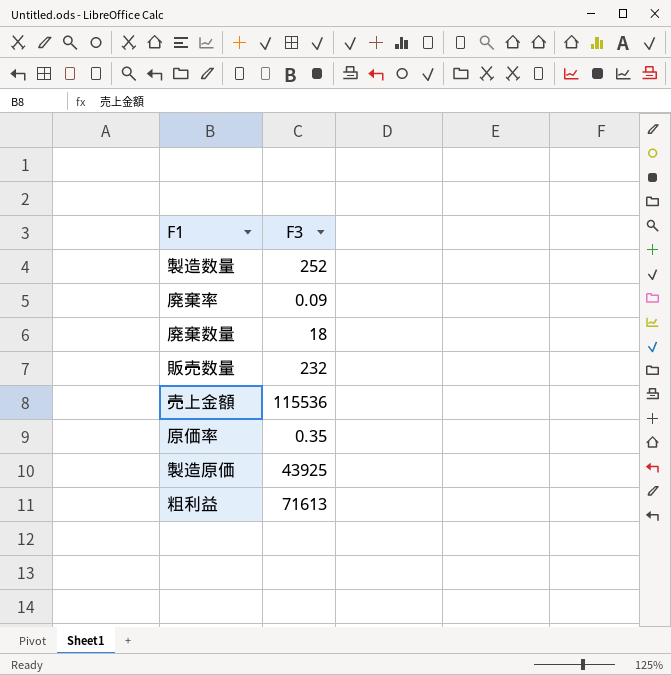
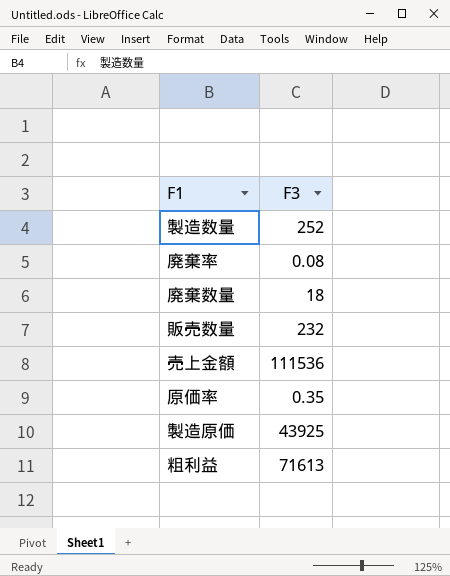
廃棄率 | F3: 0.09 -> 0.08
売上金額 | F3: 115536 -> 111536

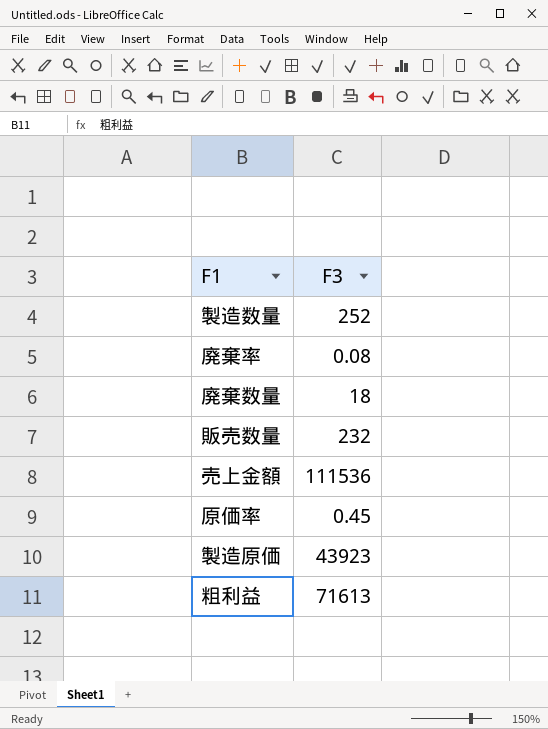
原価率 | F3: 0.35 -> 0.45
製造原価 | F3: 43925 -> 43923

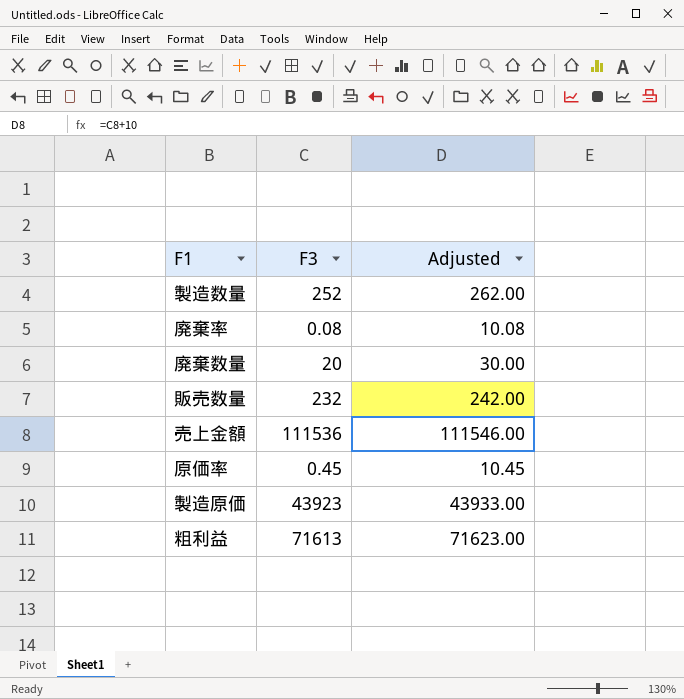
column Adjusted | formula: none -> [F3] + 10
廃棄数量 | F3: 18 -> 20

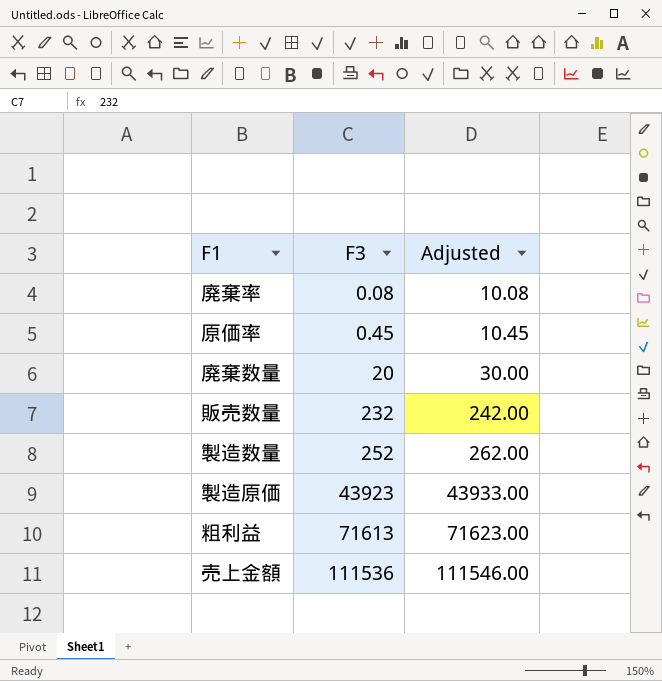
row order: none -> F3 ascending

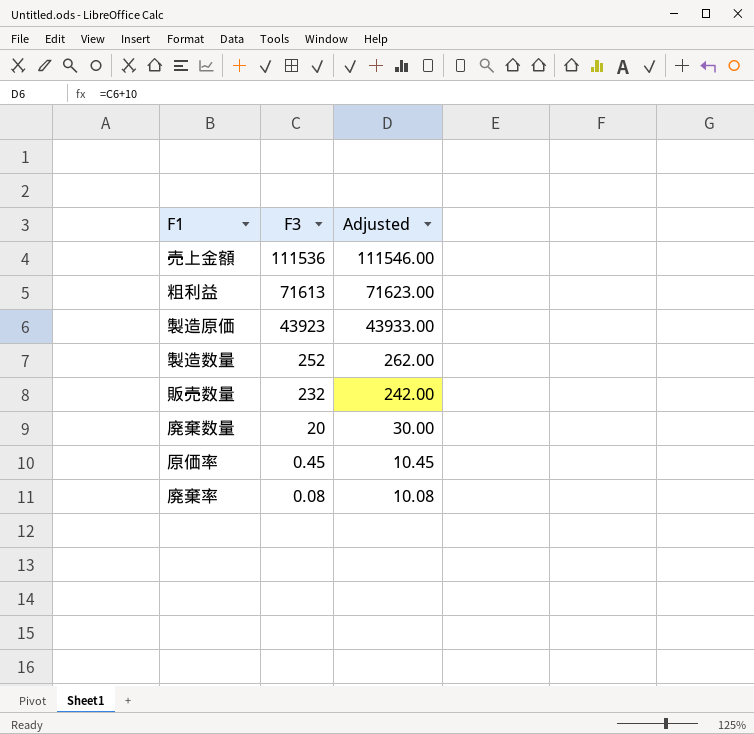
row order: F3 ascending -> F3 descending

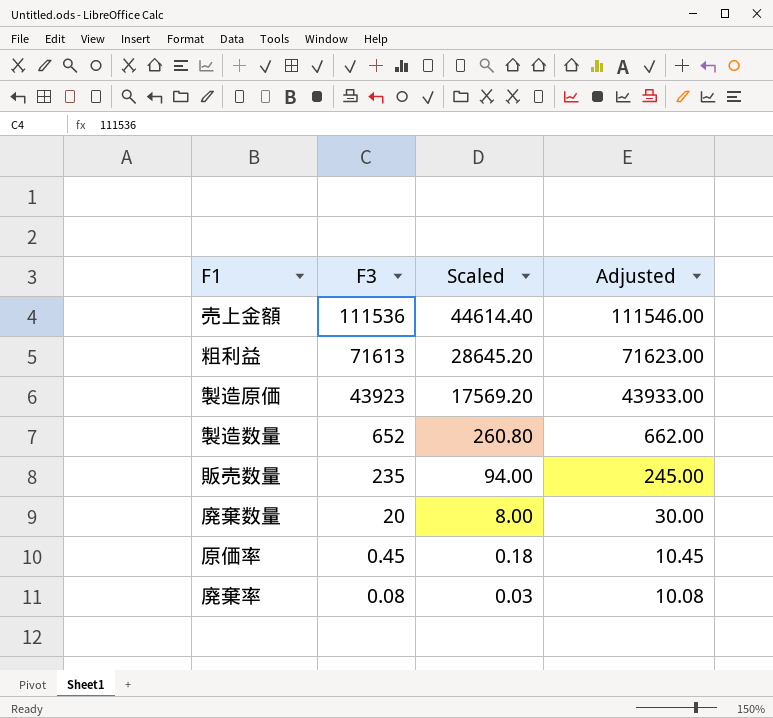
column Scaled | formula: none -> [F3] * 0.4
製造数量 | F3: 252 -> 652
製造数量 | Adjusted: 262.00 -> 662.00
販売数量 | F3: 232 -> 235
販売数量 | Adjusted: 242.00 -> 245.00

